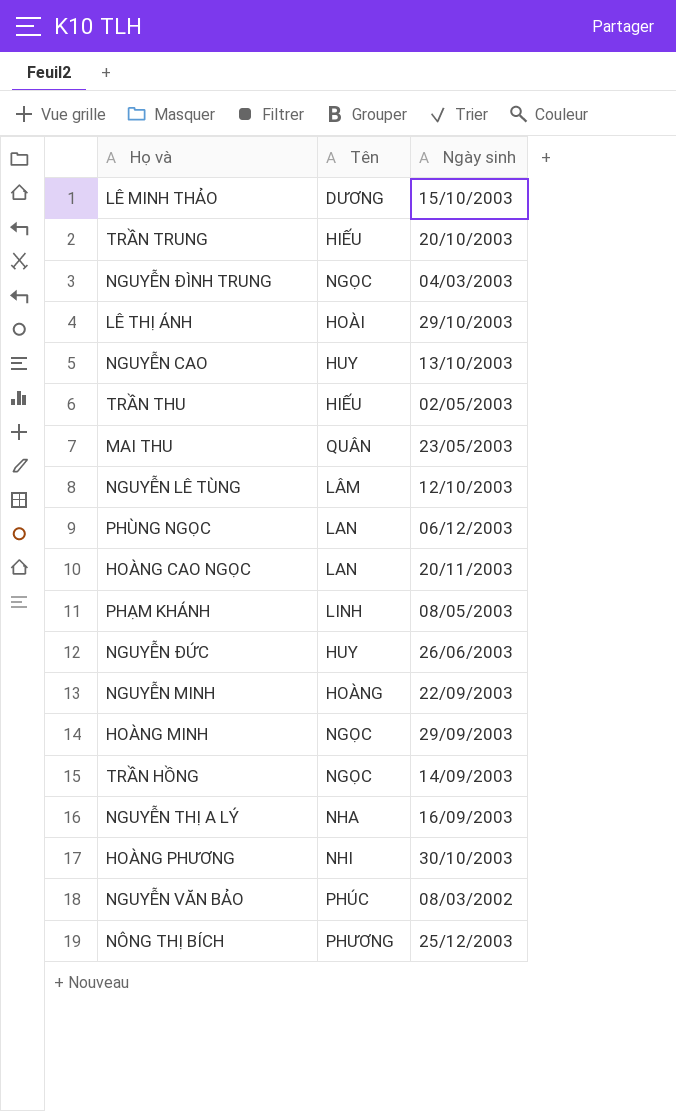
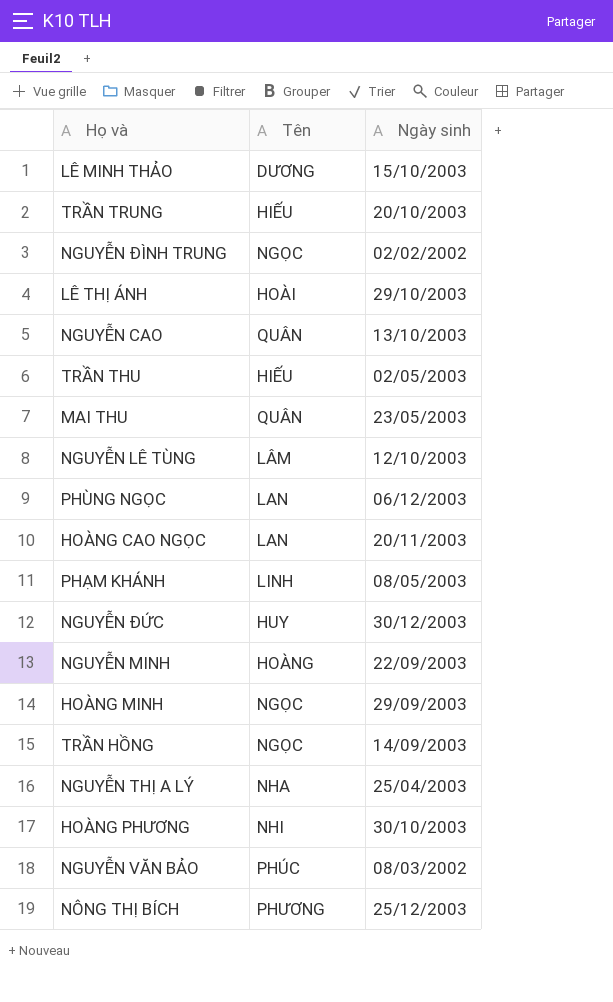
NGUYỄN ĐÌNH TRUNG | Ngày sinh: 04/03/2003 -> 02/02/2002
NGUYỄN CAO | Tên: HUY -> QUÂN
NGUYỄN ĐỨC | Ngày sinh: 26/06/2003 -> 30/12/2003
NGUYỄN THỊ A LÝ | Ngày sinh: 16/09/2003 -> 25/04/2003

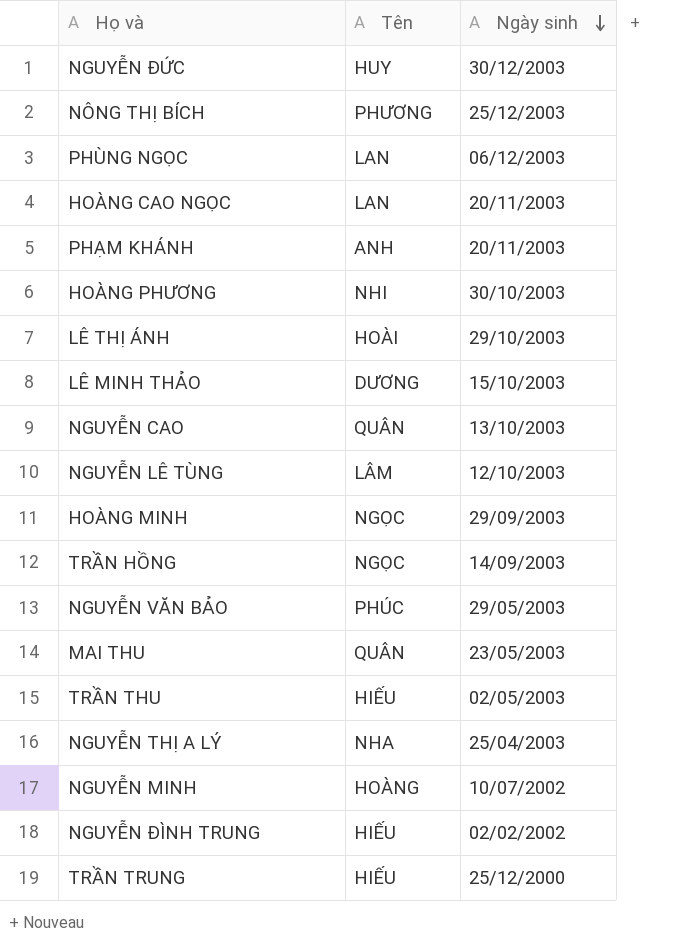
row order: none -> Ngày sinh descending
PHẠM KHÁNH | Tên: LINH -> ANH
PHẠM KHÁNH | Ngày sinh: 08/05/2003 -> 20/11/2003
NGUYỄN VĂN BẢO | Ngày sinh: 08/03/2002 -> 29/05/2003
NGUYỄN MINH | Ngày sinh: 22/09/2003 -> 10/07/2002
NGUYỄN ĐÌNH TRUNG | Tên: NGỌC -> HIẾU
TRẦN TRUNG | Ngày sinh: 20/10/2003 -> 25/12/2000

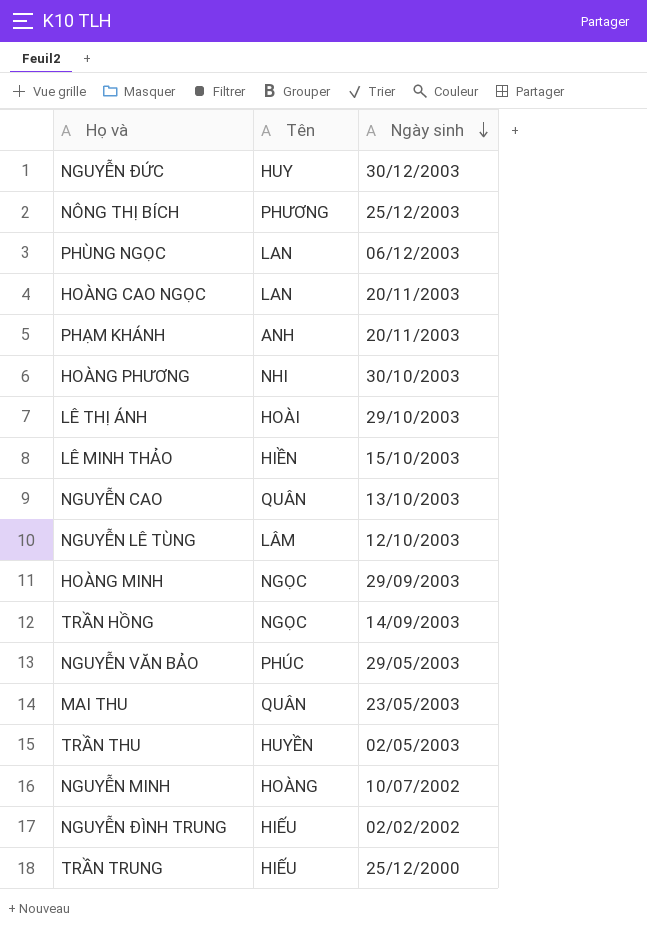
row NGUYỄN THỊ A LÝ: NHA | 25/04/2003 -> none
LÊ MINH THẢO | Tên: DƯƠNG -> HIỀN
TRẦN THU | Tên: HIẾU -> HUYỀN

